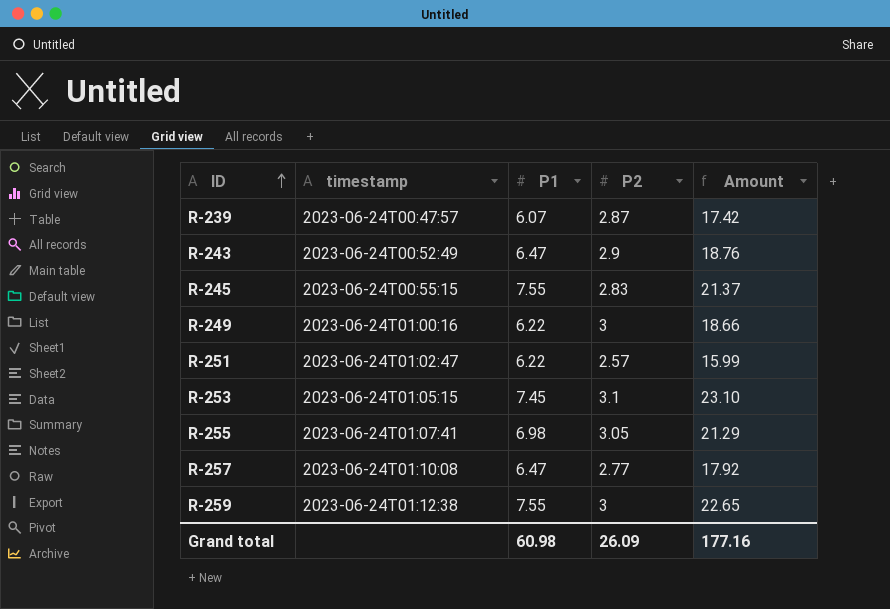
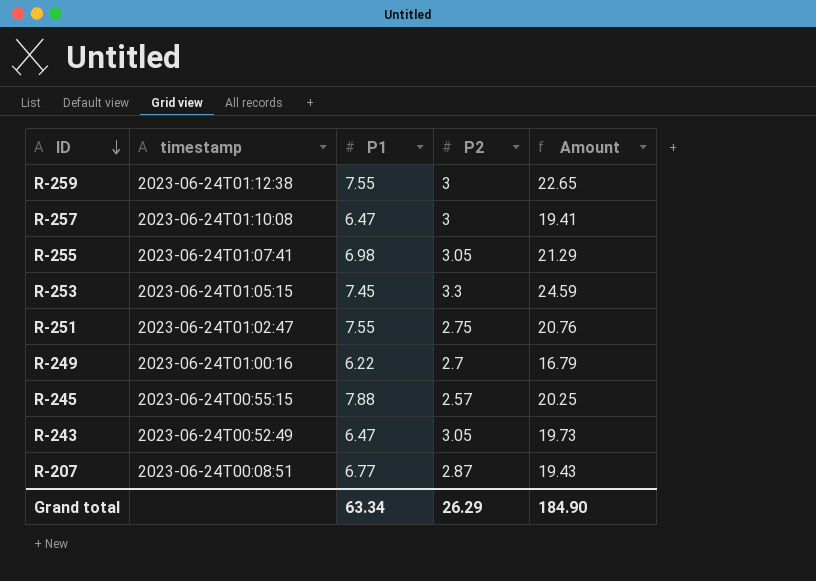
row order: ID ascending -> ID descending
row R-239: 2023-06-24T00:47:57 | 6.07 | 2.87 | 17.42 -> none
R-257 | P2: 2.77 -> 3
R-257 | Amount: 17.92 -> 19.41
R-253 | P2: 3.1 -> 3.3
R-253 | Amount: 23.10 -> 24.59
R-251 | P1: 6.22 -> 7.55
R-251 | P2: 2.57 -> 2.75
R-251 | Amount: 15.99 -> 20.76
R-249 | P2: 3 -> 2.7
R-249 | Amount: 18.66 -> 16.79
R-245 | P1: 7.55 -> 7.88
R-245 | P2: 2.83 -> 2.57
R-245 | Amount: 21.37 -> 20.25
R-243 | P2: 2.9 -> 3.05
R-243 | Amount: 18.76 -> 19.73
row R-207: none -> 2023-06-24T00:08:51 | 6.77 | 2.87 | 19.43
Grand total | P1: 60.98 -> 63.34
Grand total | P2: 26.09 -> 26.29
Grand total | Amount: 177.16 -> 184.90

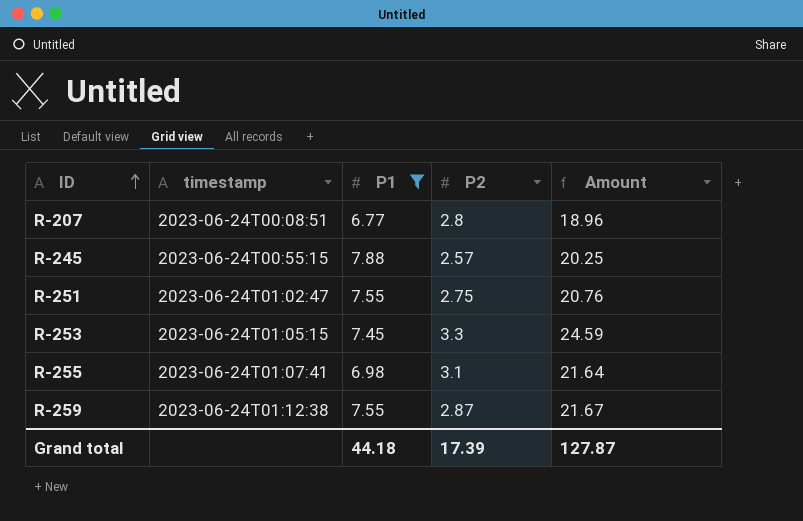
filter: none -> P1 >= 6.77
row order: ID descending -> ID ascending
R-207 | P2: 2.87 -> 2.8
R-207 | Amount: 19.43 -> 18.96
R-255 | P2: 3.05 -> 3.1
R-255 | Amount: 21.29 -> 21.64
R-259 | P2: 3 -> 2.87
R-259 | Amount: 22.65 -> 21.67
Grand total | P1: 63.34 -> 44.18
Grand total | P2: 26.29 -> 17.39
Grand total | Amount: 184.90 -> 127.87

